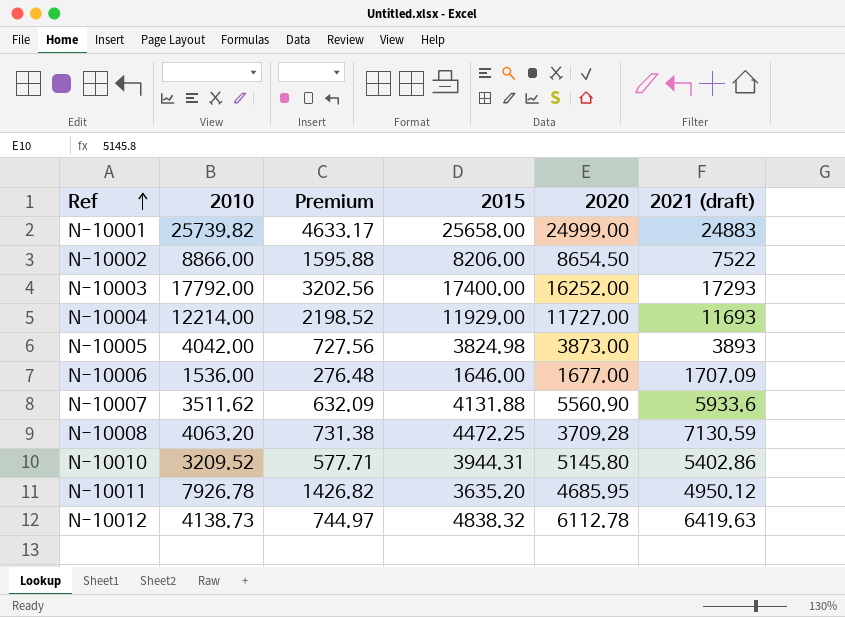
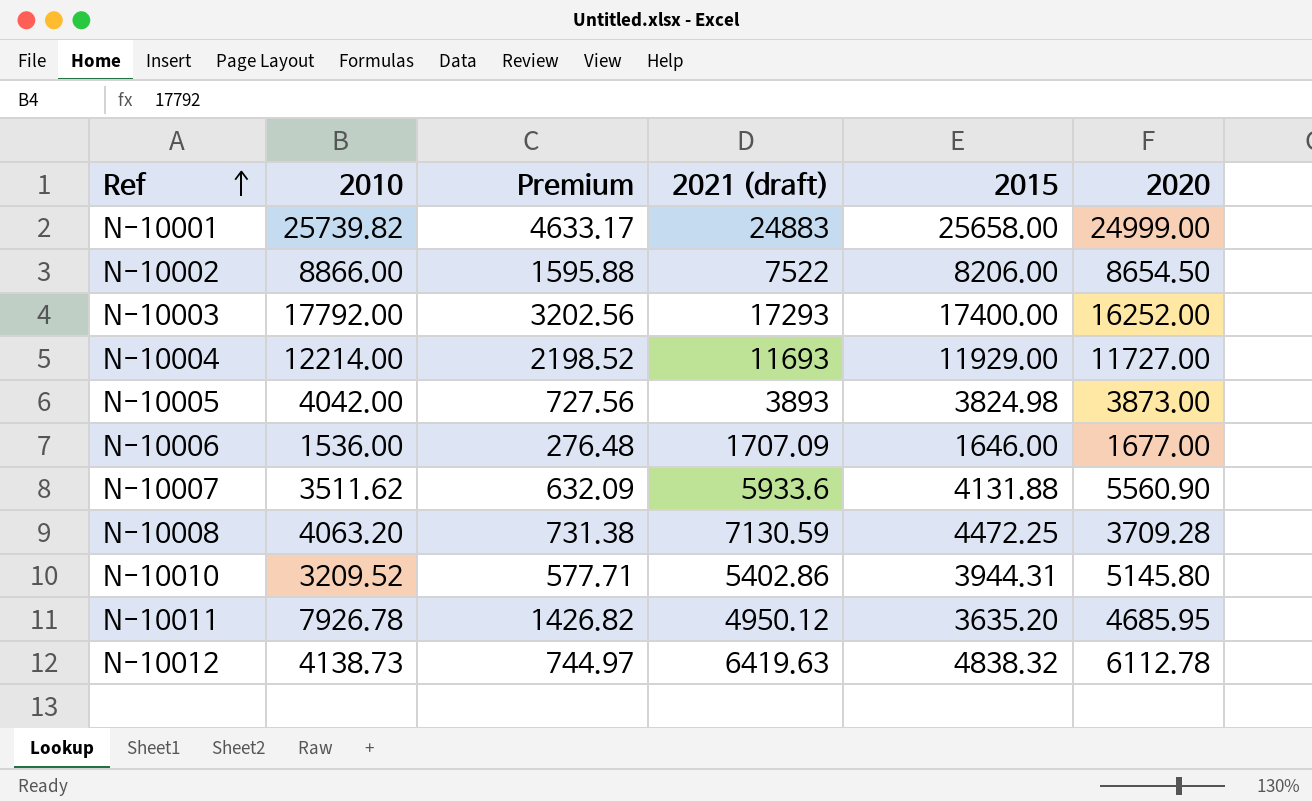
column 2021 (draft) | position: 6 -> 4

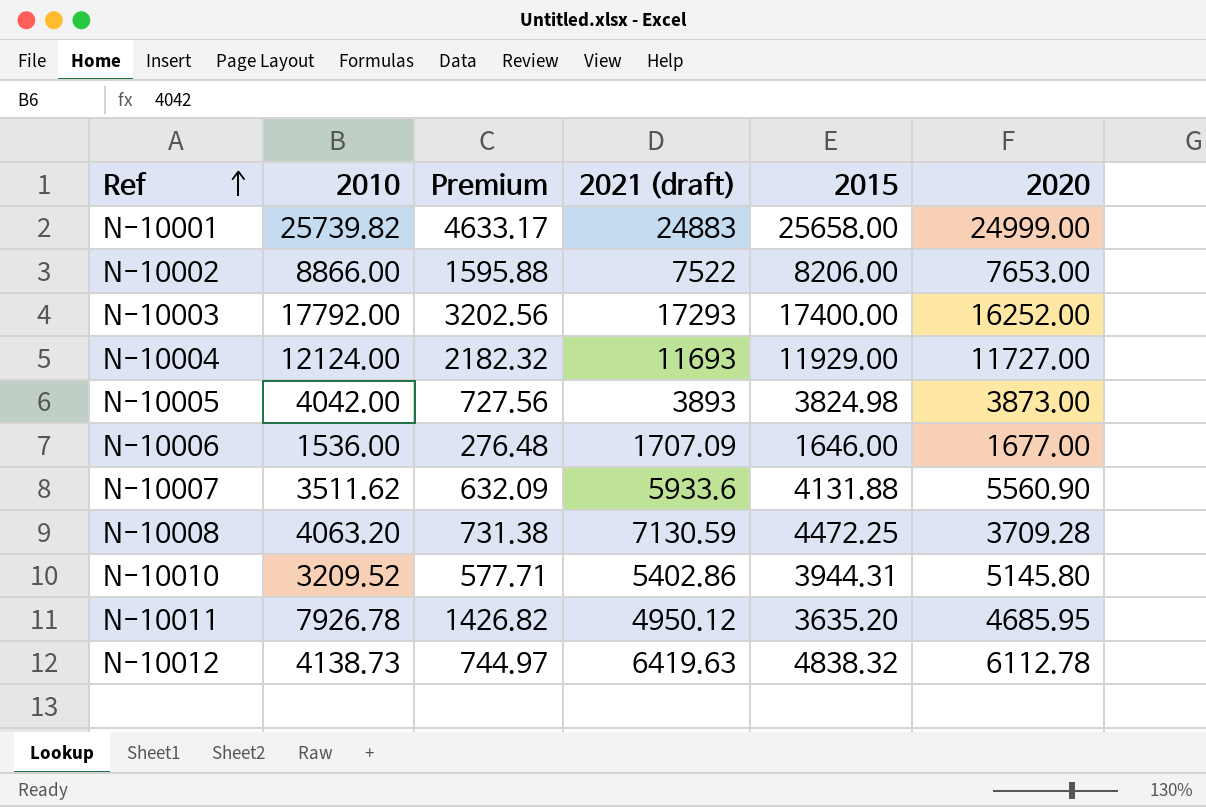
N-10002 | 2020: 8654.50 -> 7653.00
N-10004 | 2010: 12214.00 -> 12124.00
N-10004 | Premium: 2198.52 -> 2182.32

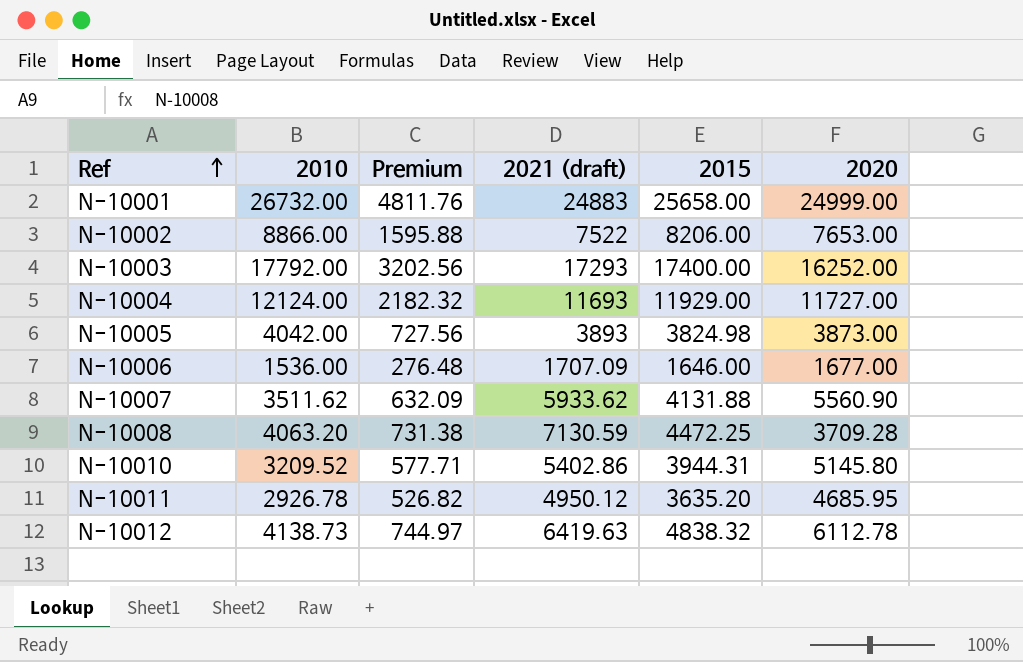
N-10001 | 2010: 25739.82 -> 26732.00
N-10001 | Premium: 4633.17 -> 4811.76
N-10007 | 2021 (draft): 5933.6 -> 5933.62
N-10011 | 2010: 7926.78 -> 2926.78
N-10011 | Premium: 1426.82 -> 526.82

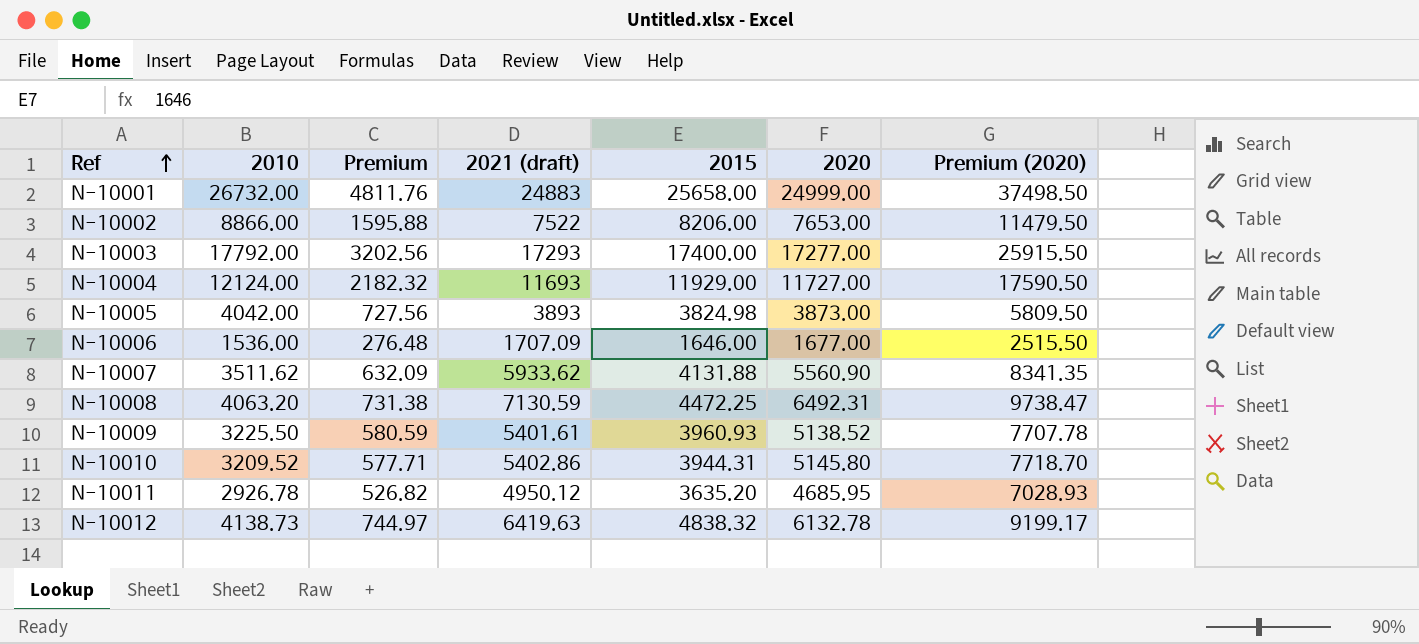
column Premium (2020) | formula: none -> [2020] * 1.5
N-10003 | 2020: 16252.00 -> 17277.00
N-10008 | 2020: 3709.28 -> 6492.31
row N-10009: none -> 3225.50 | 580.59 | 5401.61 | 3960.93 | 5138.52 | 7707.78
N-10012 | 2020: 6112.78 -> 6132.78

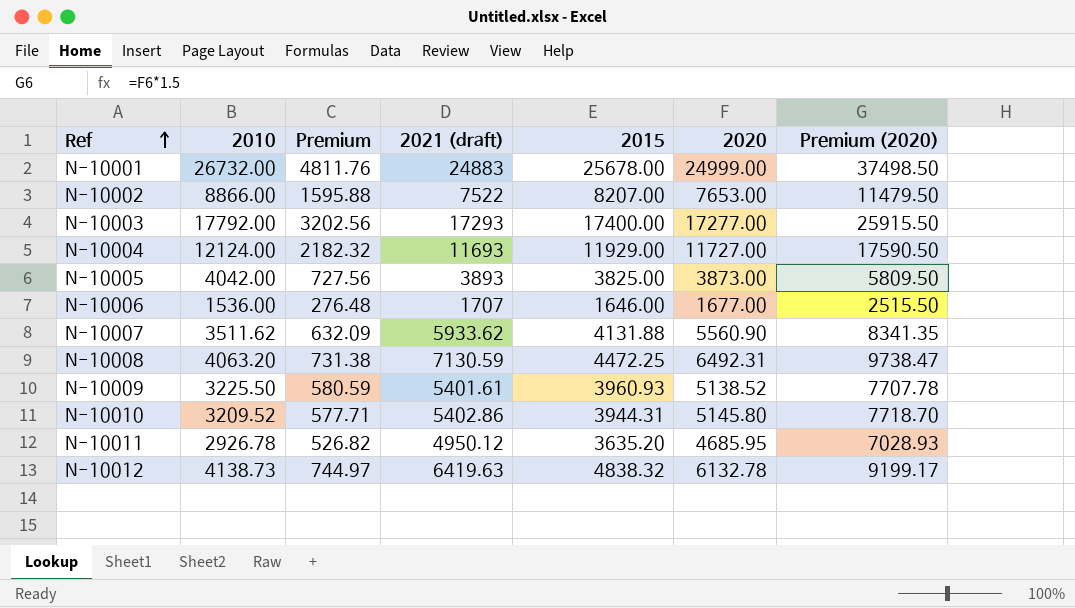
N-10001 | 2015: 25658.00 -> 25678.00
N-10002 | 2015: 8206.00 -> 8207.00
N-10005 | 2015: 3824.98 -> 3825.00
N-10006 | 2021 (draft): 1707.09 -> 1707

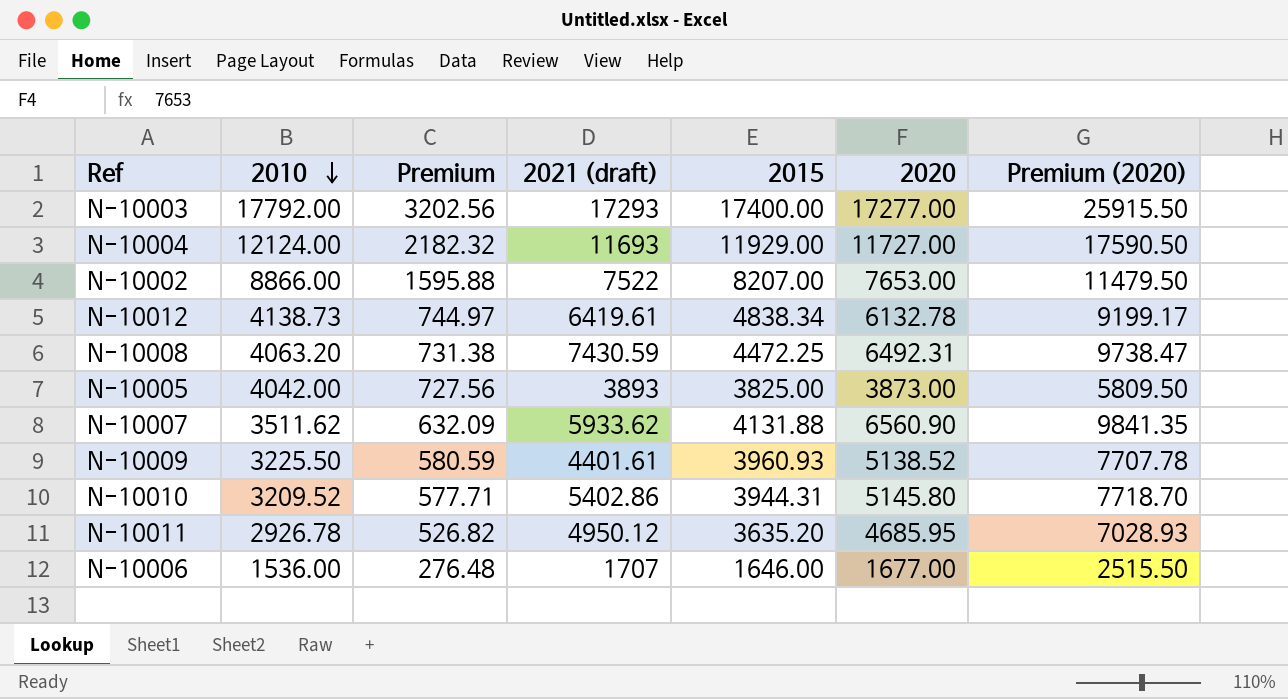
row order: Ref ascending -> 2010 descending
row N-10001: 26732.00 | 4811.76 | 24883 | 25678.00 | 24999.00 | 37498.50 -> none
N-10012 | 2021 (draft): 6419.63 -> 6419.61
N-10012 | 2015: 4838.32 -> 4838.34
N-10008 | 2021 (draft): 7130.59 -> 7430.59
N-10007 | 2020: 5560.90 -> 6560.90
N-10007 | Premium (2020): 8341.35 -> 9841.35
N-10009 | 2021 (draft): 5401.61 -> 4401.61

